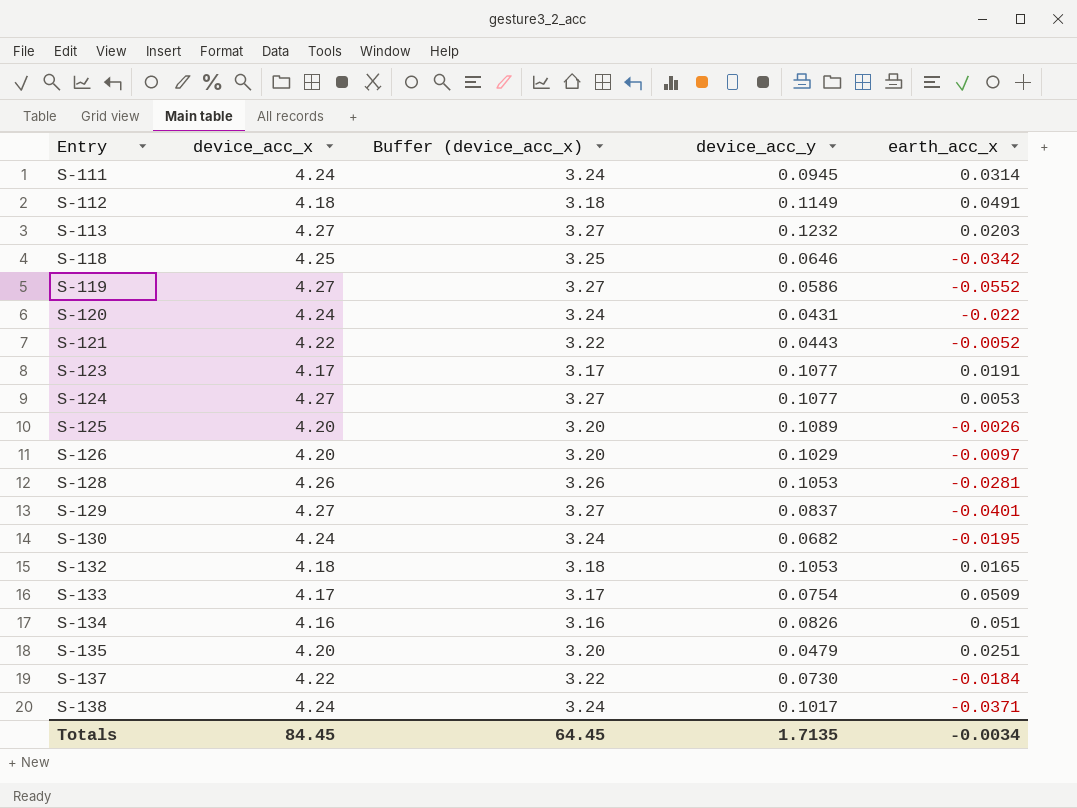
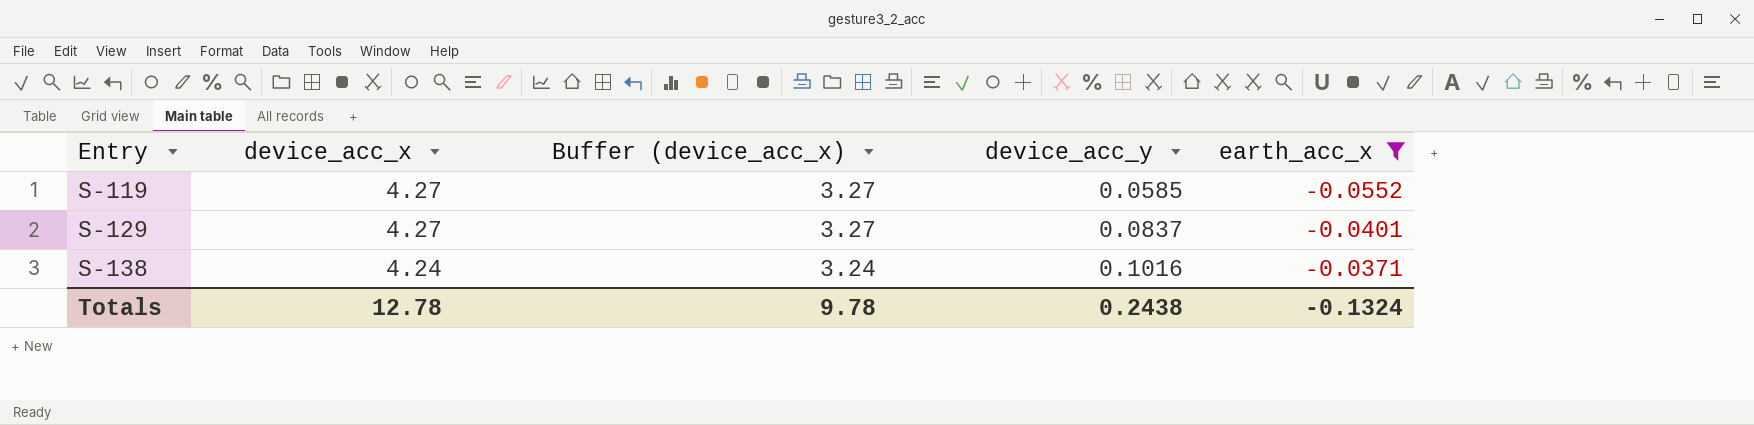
filter: none -> earth_acc_x <= -0.0371
S-119 | device_acc_y: 0.0586 -> 0.0585
S-138 | device_acc_y: 0.1017 -> 0.1016
Totals | device_acc_x: 84.45 -> 12.78
Totals | Buffer (device_acc_x): 64.45 -> 9.78
Totals | device_acc_y: 1.7135 -> 0.2438
Totals | earth_acc_x: -0.0034 -> -0.1324

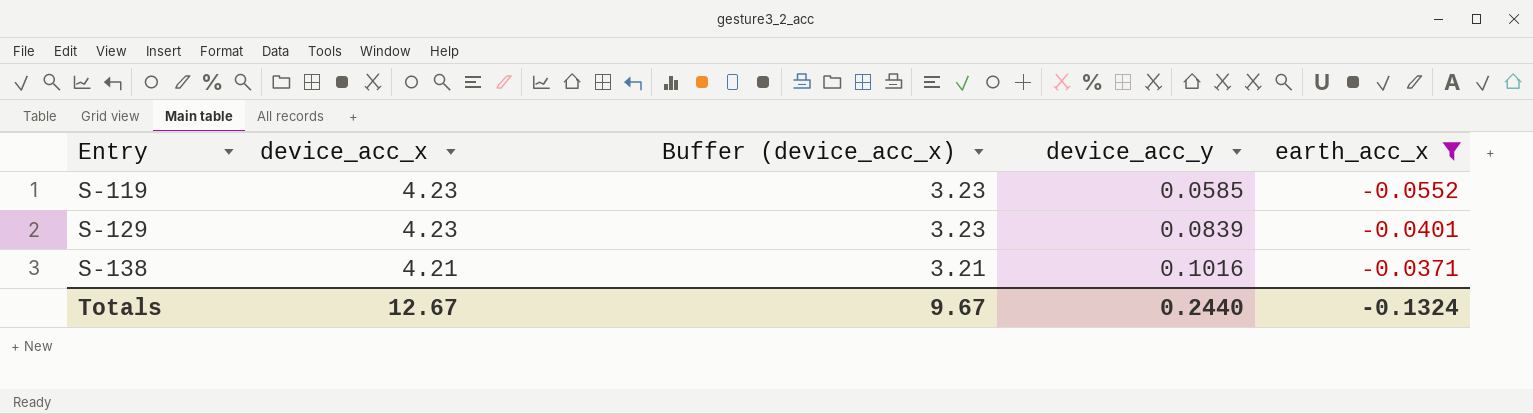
S-119 | device_acc_x: 4.27 -> 4.23
S-119 | Buffer (device_acc_x): 3.27 -> 3.23
S-129 | device_acc_x: 4.27 -> 4.23
S-129 | Buffer (device_acc_x): 3.27 -> 3.23
S-129 | device_acc_y: 0.0837 -> 0.0839
S-138 | device_acc_x: 4.24 -> 4.21
S-138 | Buffer (device_acc_x): 3.24 -> 3.21
Totals | device_acc_x: 12.78 -> 12.67
Totals | Buffer (device_acc_x): 9.78 -> 9.67
Totals | device_acc_y: 0.2438 -> 0.2440

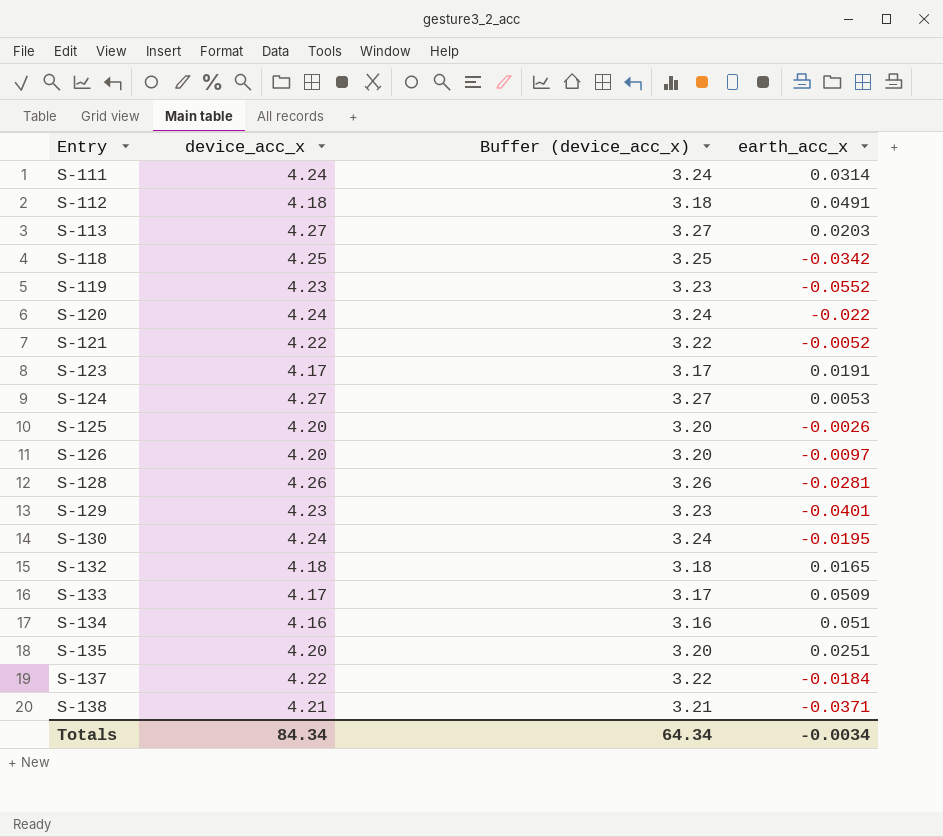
filter: earth_acc_x <= -0.0371 -> none
column device_acc_y | position: 4 -> none
Totals | device_acc_x: 12.67 -> 84.34
Totals | Buffer (device_acc_x): 9.67 -> 64.34
Totals | earth_acc_x: -0.1324 -> -0.0034

